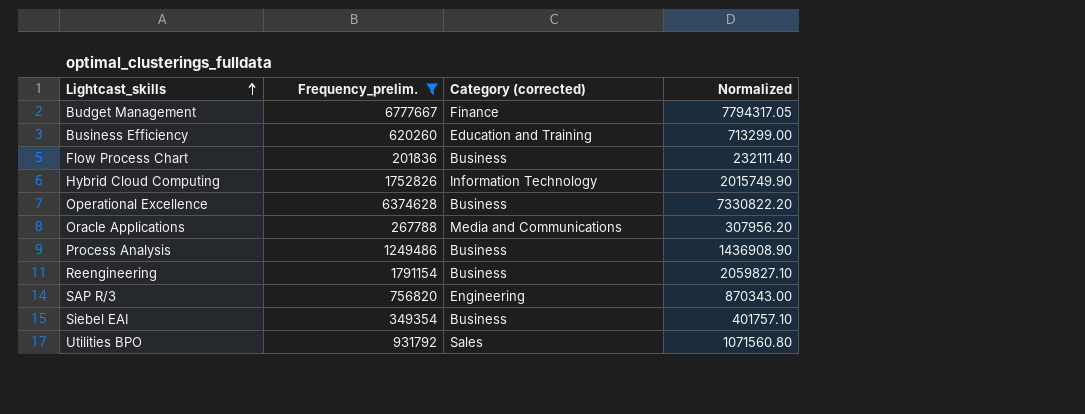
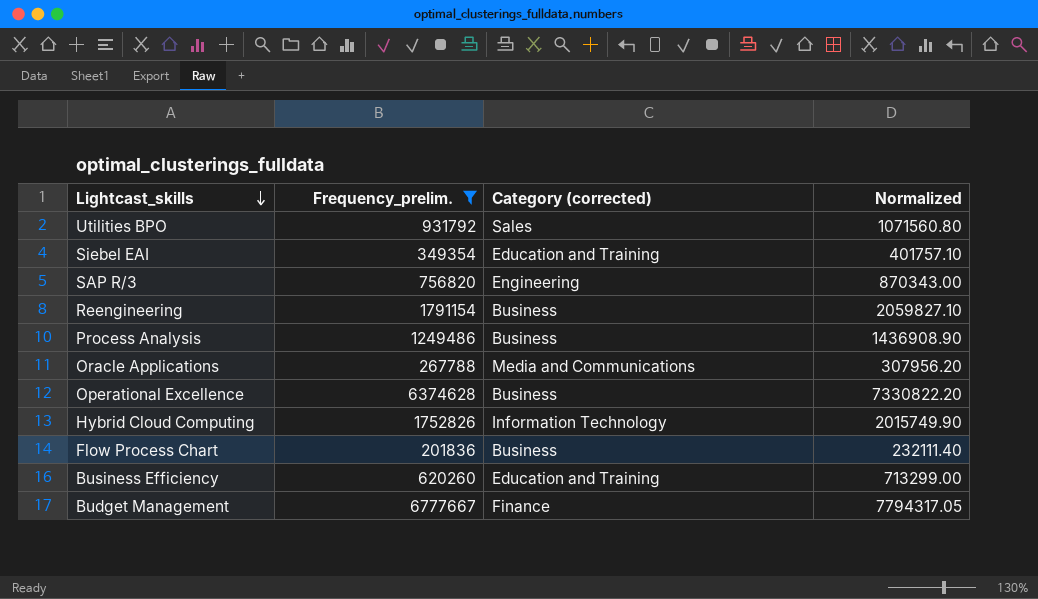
row order: Lightcast_skills ascending -> Lightcast_skills descending
Siebel EAI | Category (corrected): Business -> Education and Training

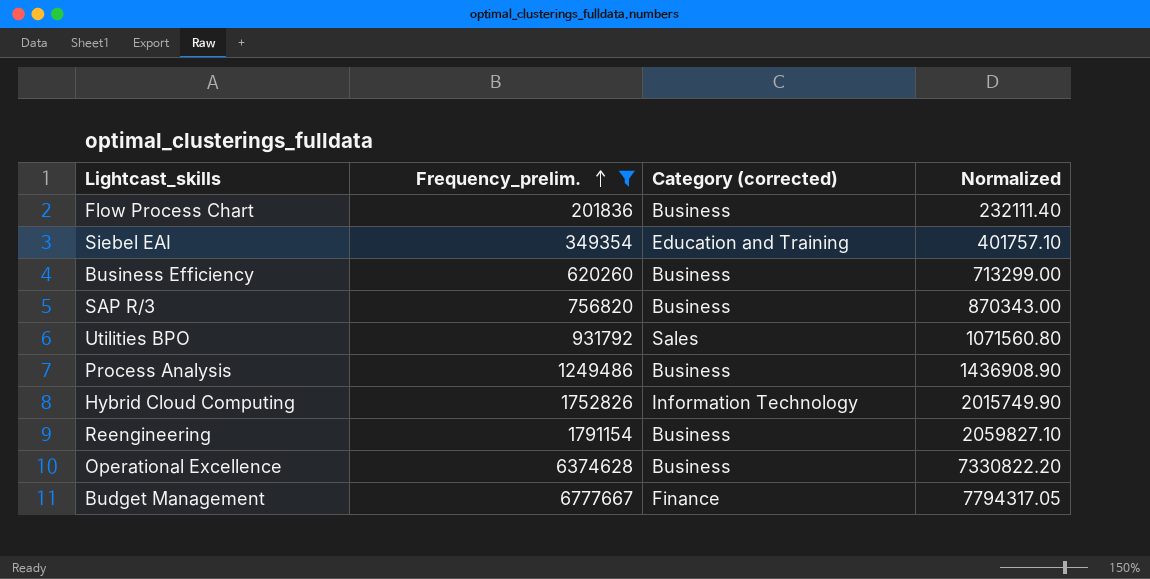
row order: Lightcast_skills descending -> Frequency_prelim. ascending
row Oracle Applications: 267788 | Media and Communications | 307956.20 -> none
Business Efficiency | Category (corrected): Education and Training -> Business
SAP R/3 | Category (corrected): Engineering -> Business

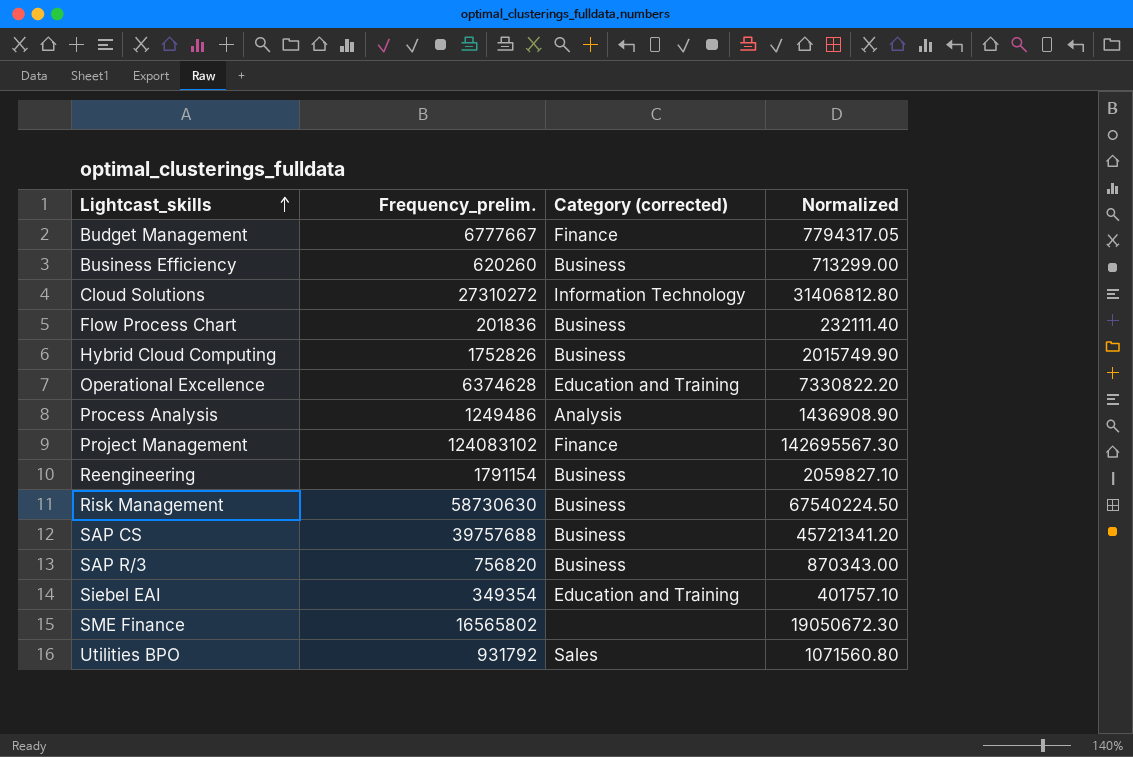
filter: Frequency_prelim. <= 6777667 -> none
row order: Frequency_prelim. ascending -> Lightcast_skills ascending
Hybrid Cloud Computing | Category (corrected): Information Technology -> Business
Operational Excellence | Category (corrected): Business -> Education and Training
Process Analysis | Category (corrected): Business -> Analysis

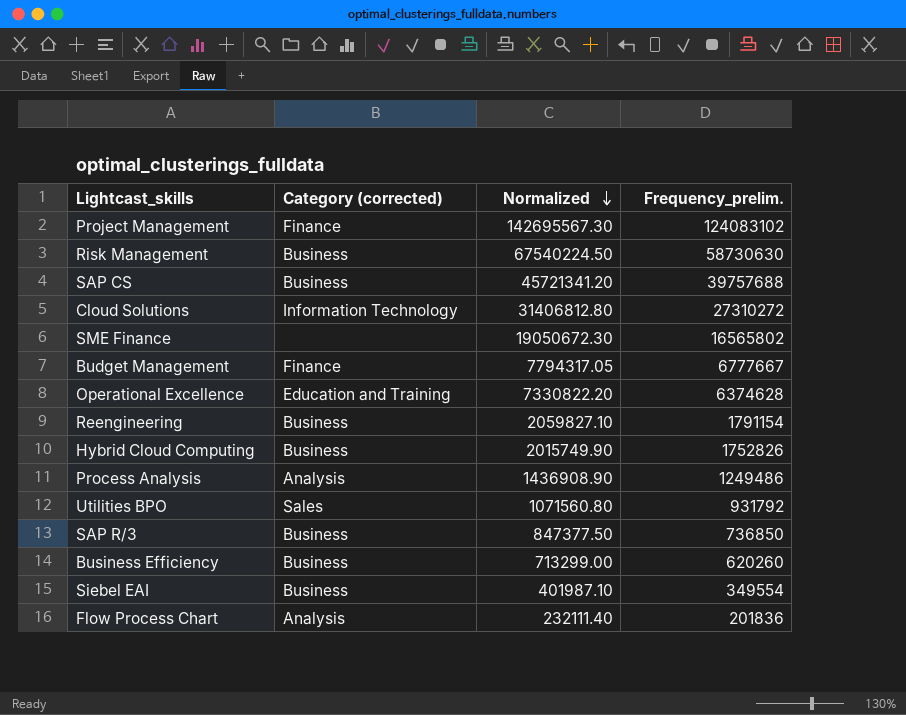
row order: Lightcast_skills ascending -> Normalized descending
column Frequency_prelim. | position: 2 -> 4
SAP R/3 | Normalized: 870343.00 -> 847377.50
SAP R/3 | Frequency_prelim.: 756820 -> 736850
Siebel EAI | Category (corrected): Education and Training -> Business
Siebel EAI | Normalized: 401757.10 -> 401987.10
Siebel EAI | Frequency_prelim.: 349354 -> 349554
Flow Process Chart | Category (corrected): Business -> Analysis

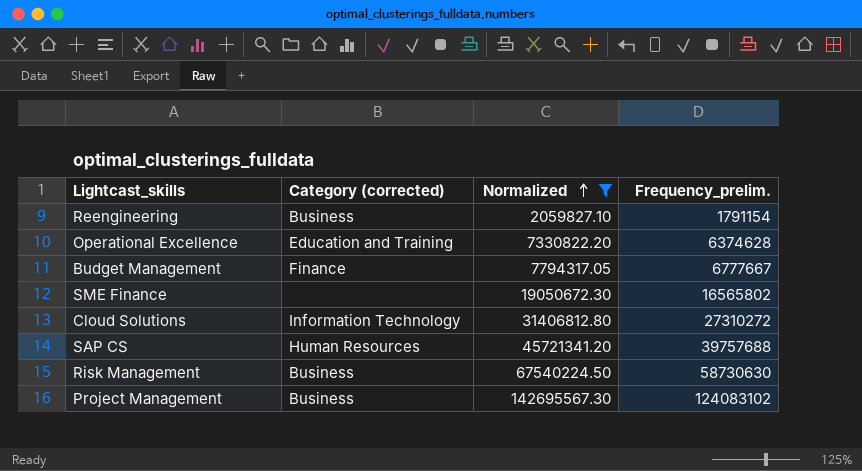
filter: none -> Normalized >= 2059827.10
row order: Normalized descending -> Normalized ascending
SAP CS | Category (corrected): Business -> Human Resources
Project Management | Category (corrected): Finance -> Business

